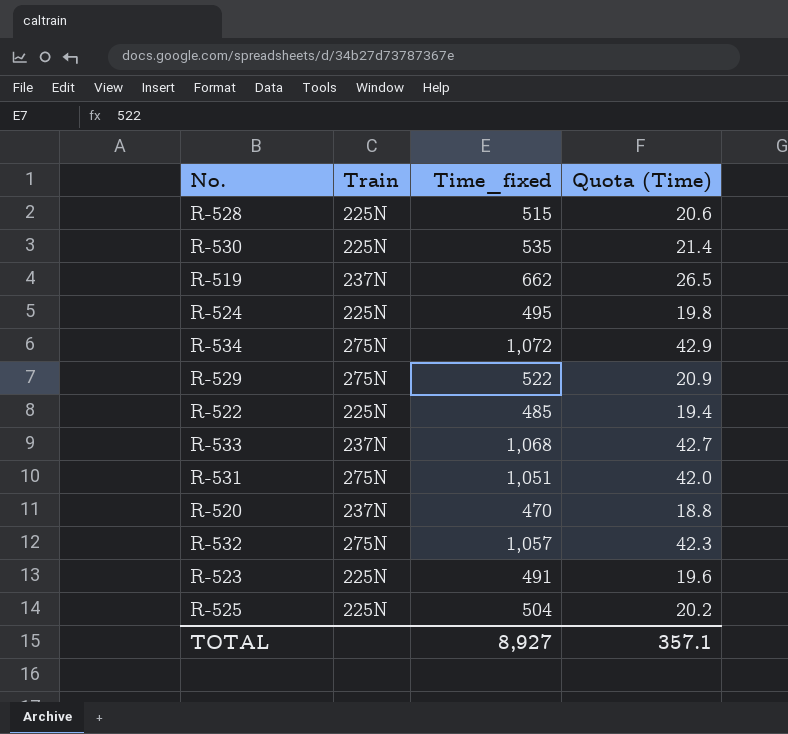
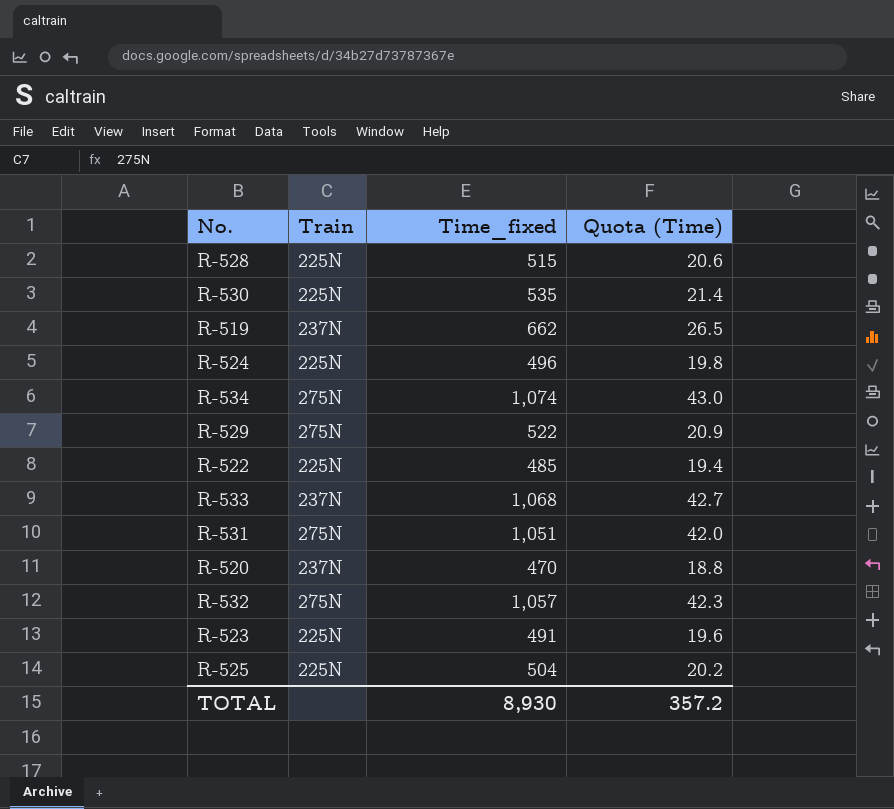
R-524 | Time_fixed: 495 -> 496
R-534 | Time_fixed: 1,072 -> 1,074
R-534 | Quota (Time): 42.9 -> 43.0
TOTAL | Time_fixed: 8,927 -> 8,930
TOTAL | Quota (Time): 357.1 -> 357.2

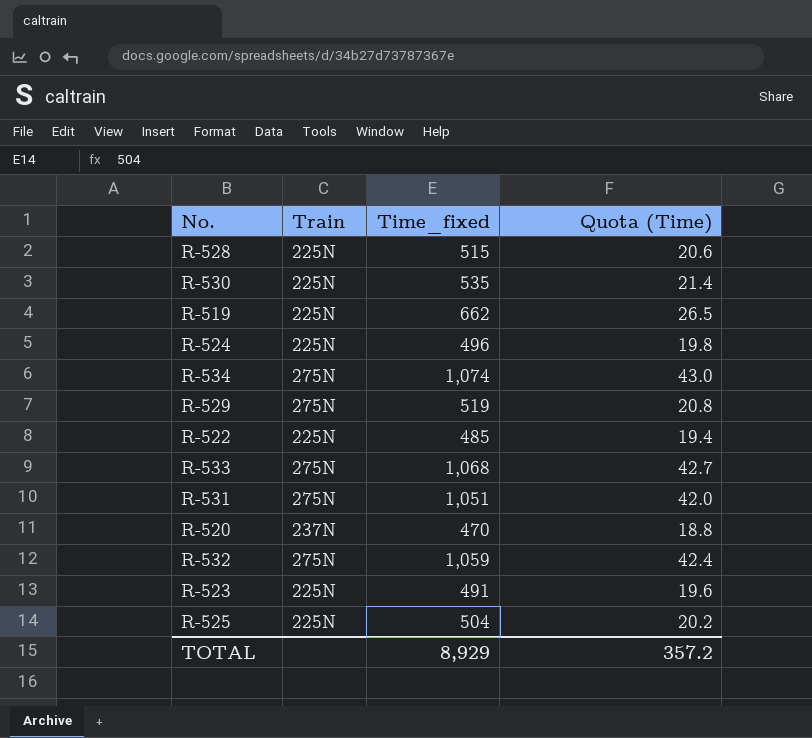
R-519 | Train: 237N -> 225N
R-529 | Time_fixed: 522 -> 519
R-529 | Quota (Time): 20.9 -> 20.8
R-533 | Train: 237N -> 275N
R-532 | Time_fixed: 1,057 -> 1,059
R-532 | Quota (Time): 42.3 -> 42.4
TOTAL | Time_fixed: 8,930 -> 8,929

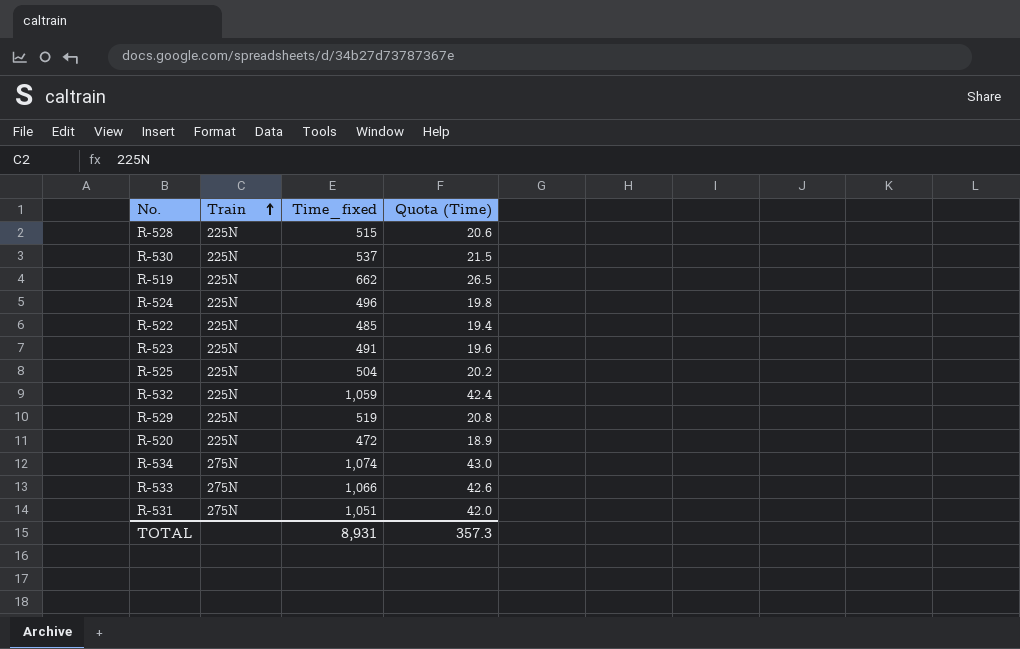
row order: none -> Train ascending
R-530 | Time_fixed: 535 -> 537
R-530 | Quota (Time): 21.4 -> 21.5
R-532 | Train: 275N -> 225N
R-529 | Train: 275N -> 225N
R-520 | Train: 237N -> 225N
R-520 | Time_fixed: 470 -> 472
R-520 | Quota (Time): 18.8 -> 18.9
R-533 | Time_fixed: 1,068 -> 1,066
R-533 | Quota (Time): 42.7 -> 42.6
TOTAL | Time_fixed: 8,929 -> 8,931
TOTAL | Quota (Time): 357.2 -> 357.3

